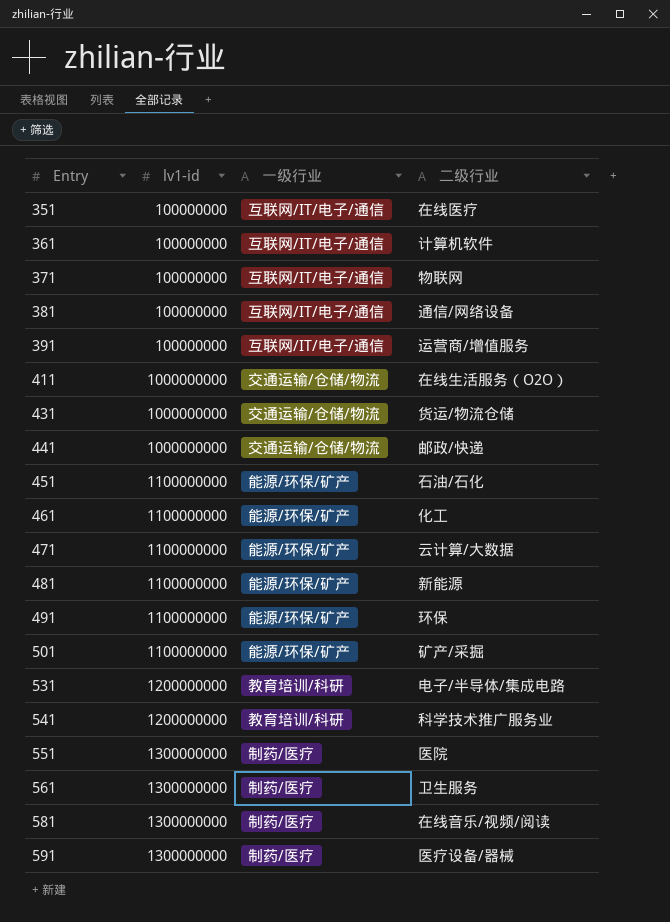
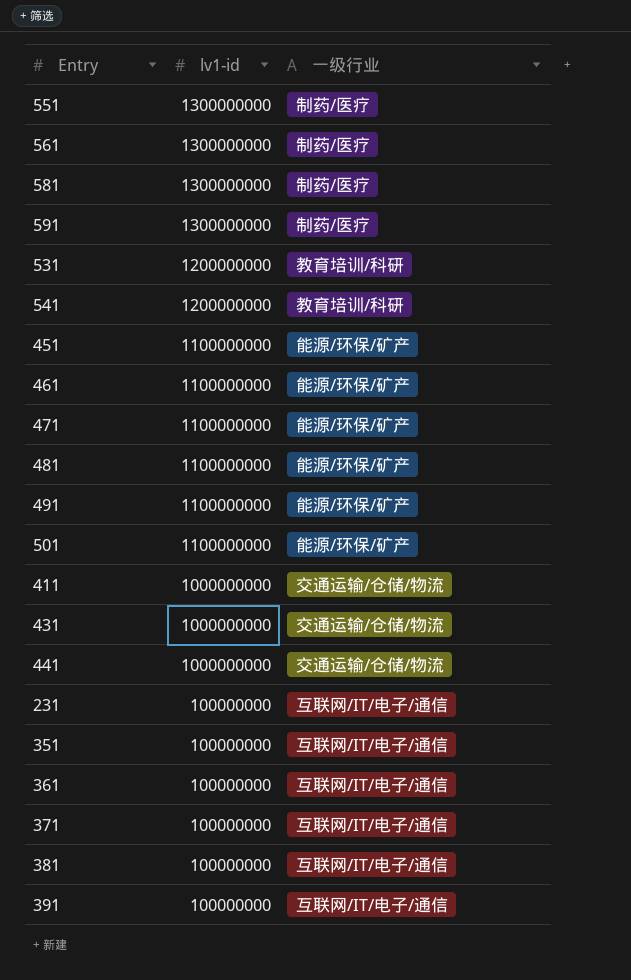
row order: Entry ascending -> lv1-id descending
column 二级行业 | position: 4 -> none
row 231: none -> 100000000 | 互联网/IT/电子/通信

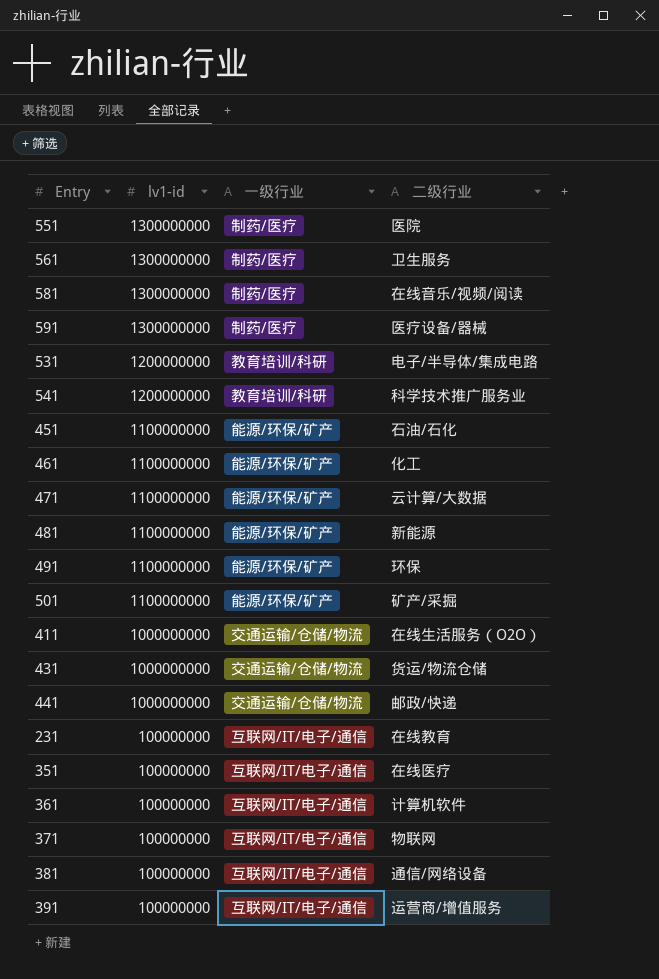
column 二级行业 | position: none -> 4

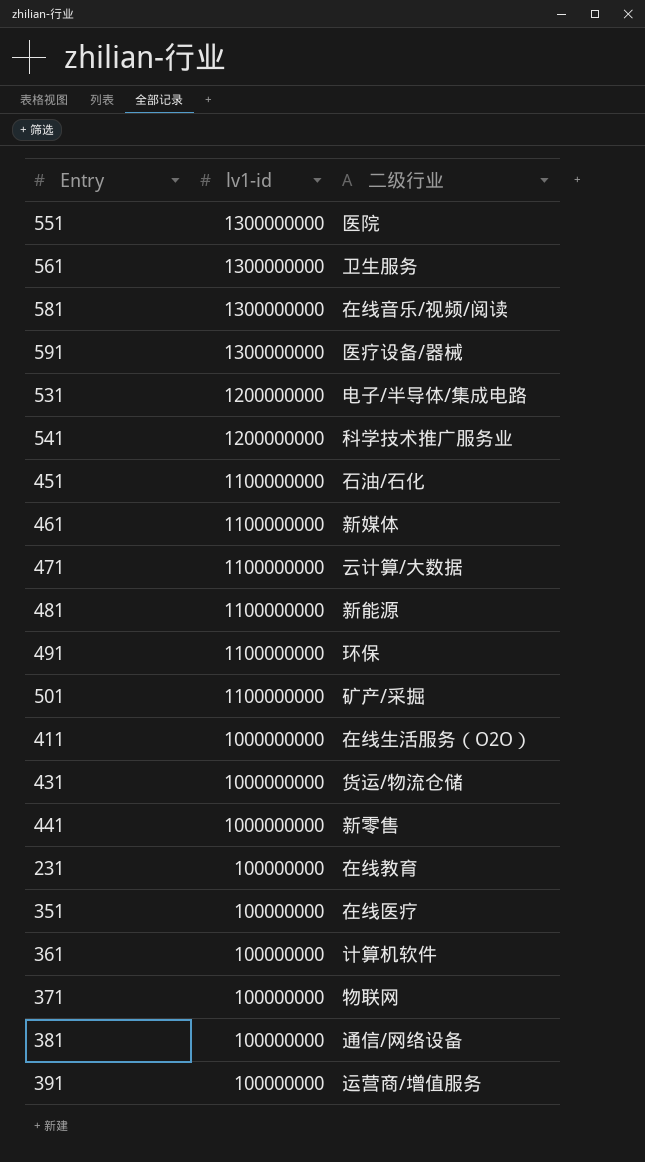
column 一级行业 | position: 3 -> none
461 | 二级行业: 化工 -> 新媒体
441 | 二级行业: 邮政/快递 -> 新零售

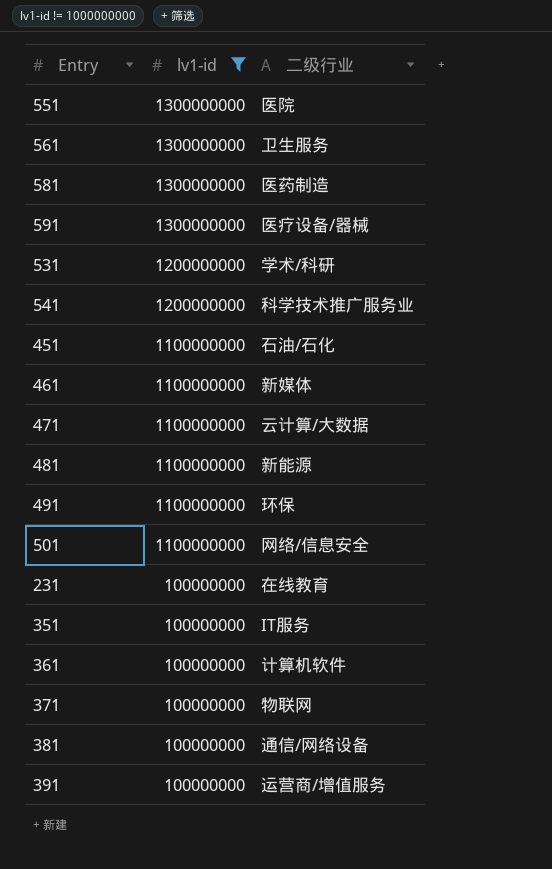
filter: none -> lv1-id != 1000000000
581 | 二级行业: 在线音乐/视频/阅读 -> 医药制造
531 | 二级行业: 电子/半导体/集成电路 -> 学术/科研
501 | 二级行业: 矿产/采掘 -> 网络/信息安全
351 | 二级行业: 在线医疗 -> IT服务

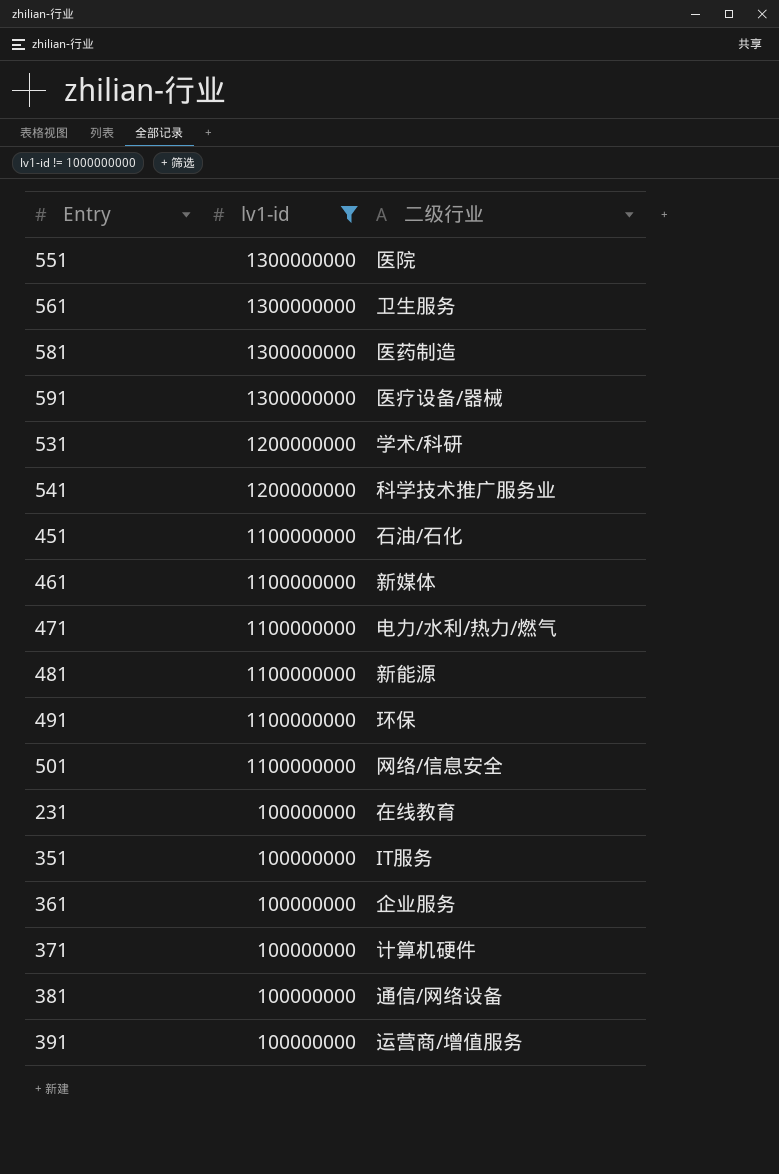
471 | 二级行业: 云计算/大数据 -> 电力/水利/热力/燃气
361 | 二级行业: 计算机软件 -> 企业服务
371 | 二级行业: 物联网 -> 计算机硬件

